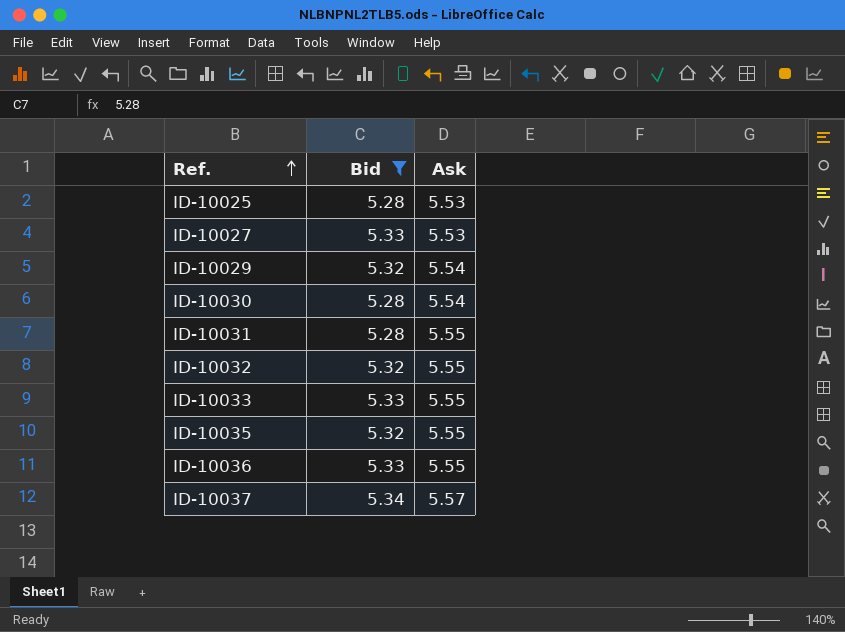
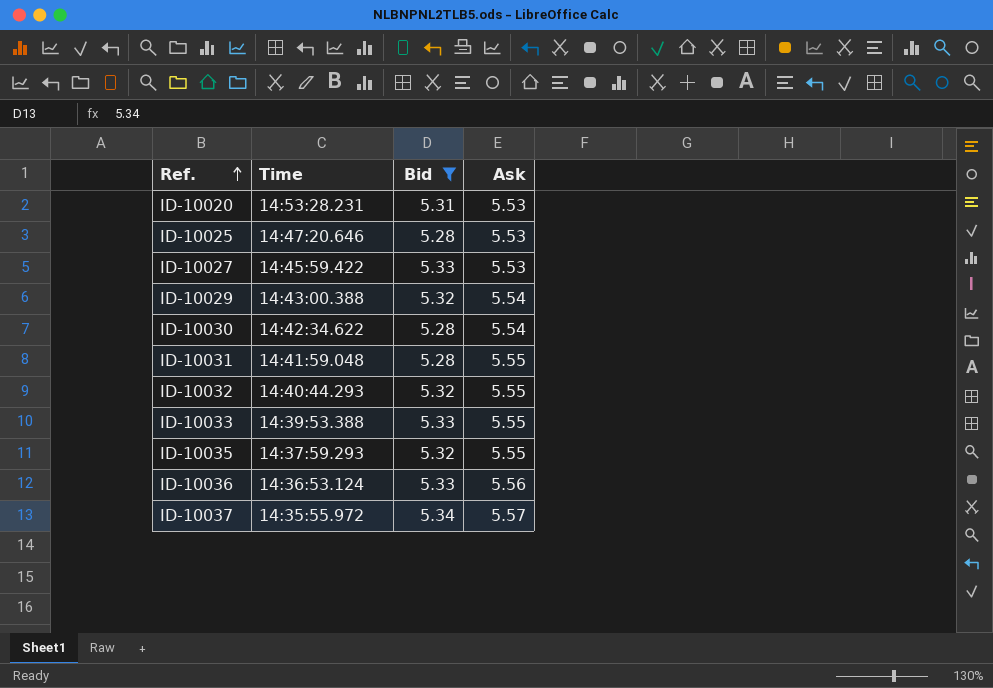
column Time | position: none -> 2
row ID-10020: none -> 14:53:28.231 | 5.31 | 5.53
ID-10036 | Ask: 5.55 -> 5.56

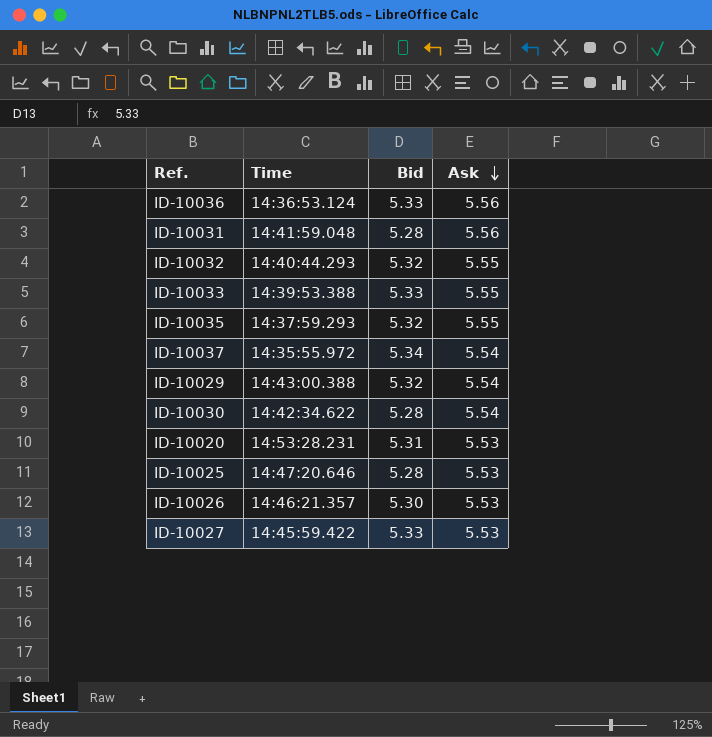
filter: Bid != 5.30 -> none
row order: Ref. ascending -> Ask descending
ID-10031 | Ask: 5.55 -> 5.56
ID-10037 | Ask: 5.57 -> 5.54

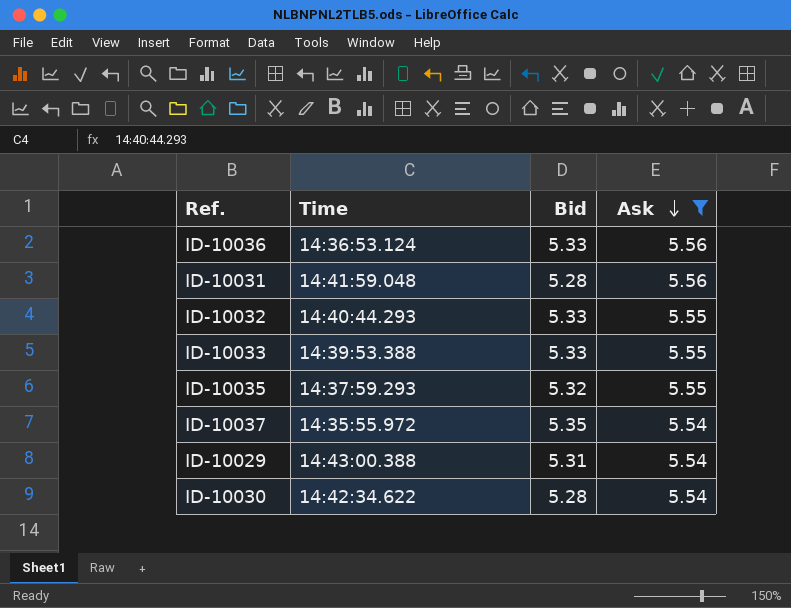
filter: none -> Ask != 5.53
ID-10032 | Bid: 5.32 -> 5.33
ID-10037 | Bid: 5.34 -> 5.35
ID-10029 | Bid: 5.32 -> 5.31

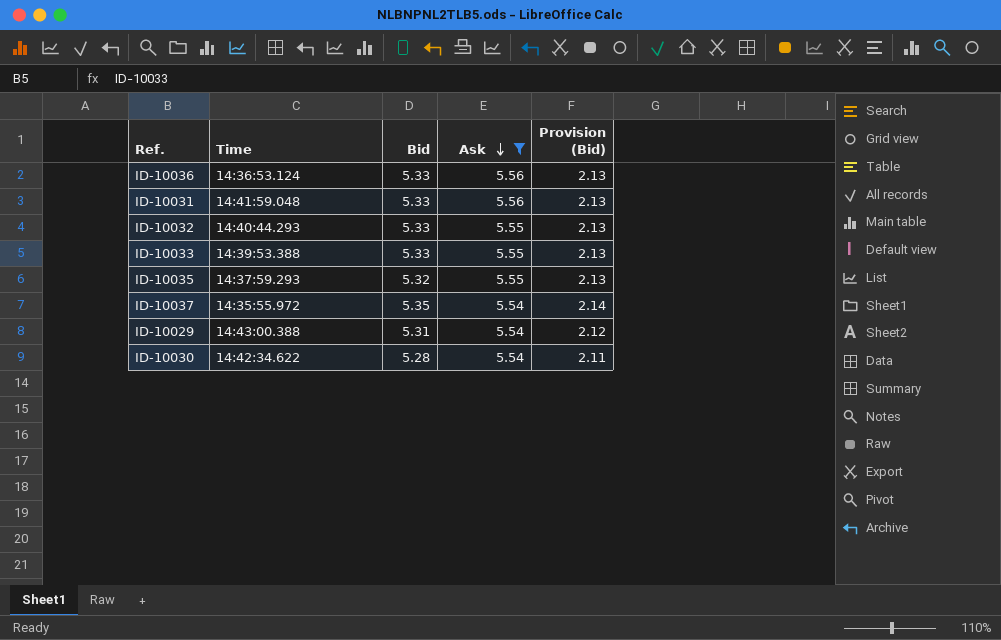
column Provision (Bid) | formula: none -> [Bid] * 0.4
ID-10031 | Bid: 5.28 -> 5.33

